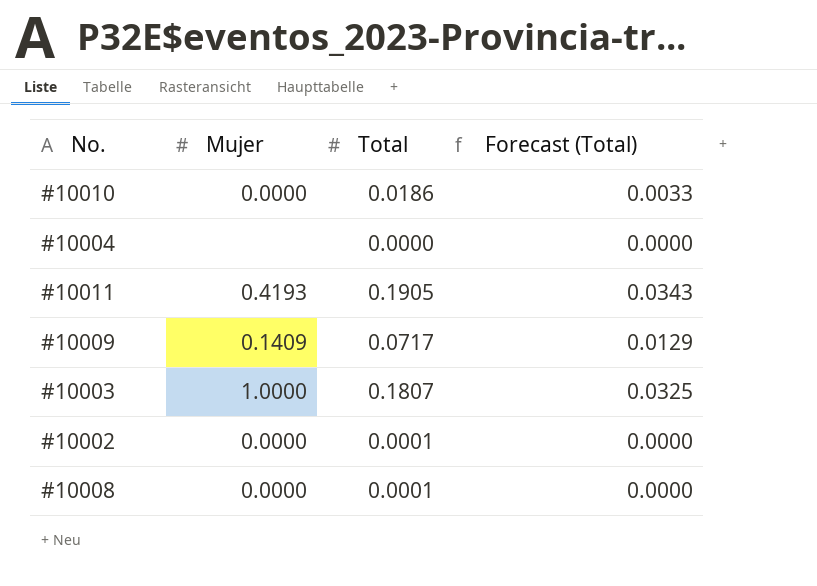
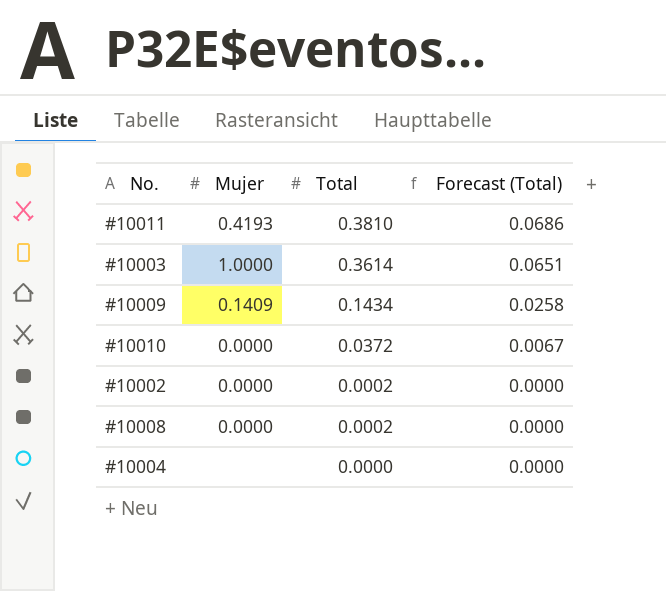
row order: none -> Total descending
#10011 | Total: 0.1905 -> 0.3810
#10011 | Forecast (Total): 0.0343 -> 0.0686
#10003 | Total: 0.1807 -> 0.3614
#10003 | Forecast (Total): 0.0325 -> 0.0651
#10009 | Total: 0.0717 -> 0.1434
#10009 | Forecast (Total): 0.0129 -> 0.0258
#10010 | Total: 0.0186 -> 0.0372
#10010 | Forecast (Total): 0.0033 -> 0.0067
#10002 | Total: 0.0001 -> 0.0002
#10008 | Total: 0.0001 -> 0.0002

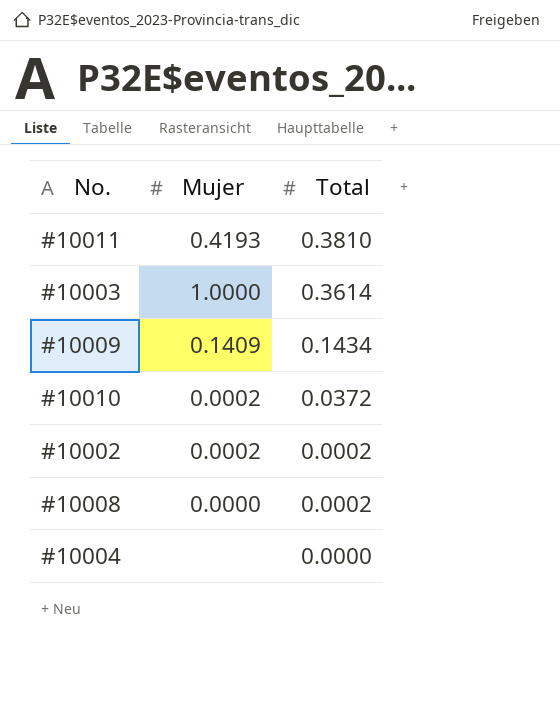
column Forecast (Total) | formula: [Total] * 0.18 -> none
#10010 | Mujer: 0.0000 -> 0.0002
#10002 | Mujer: 0.0000 -> 0.0002

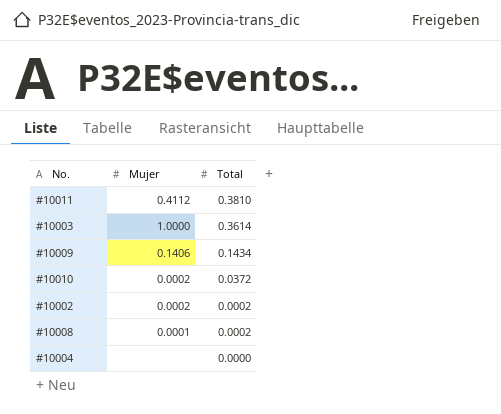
#10011 | Mujer: 0.4193 -> 0.4112
#10009 | Mujer: 0.1409 -> 0.1406
#10008 | Mujer: 0.0000 -> 0.0001

